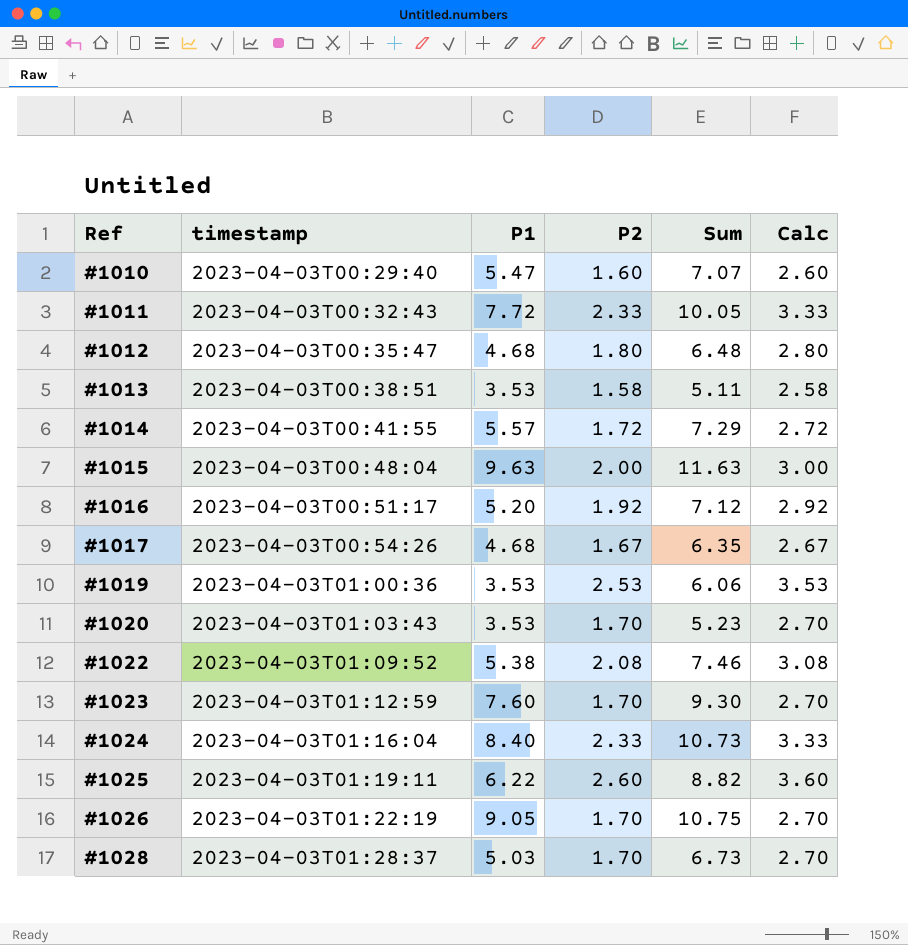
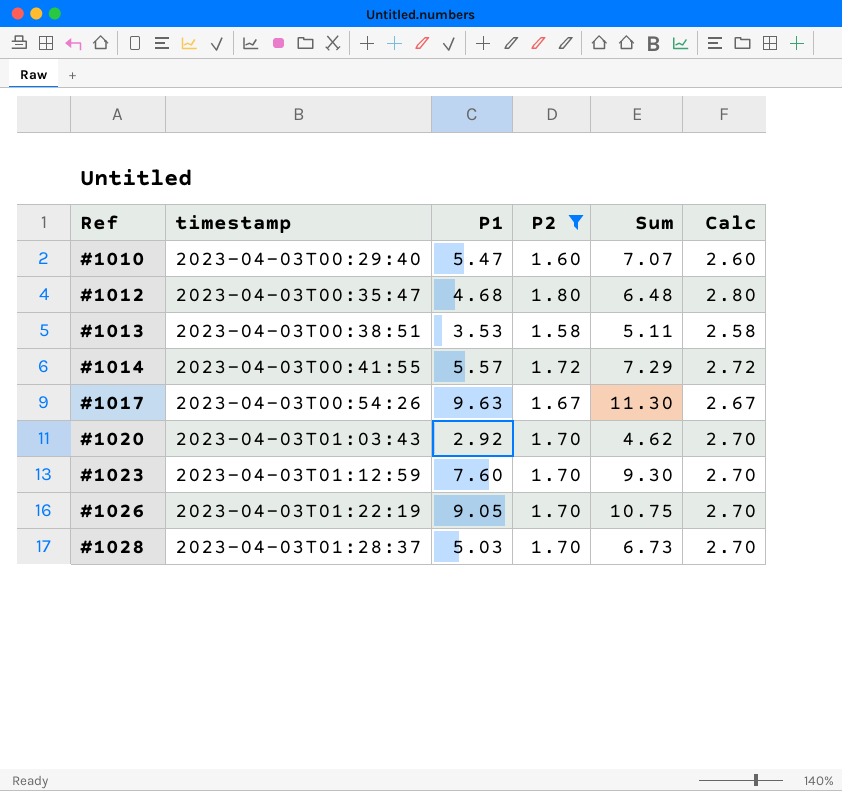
filter: none -> P2 <= 1.80
#1017 | P1: 4.68 -> 9.63
#1017 | Sum: 6.35 -> 11.30
#1020 | P1: 3.53 -> 2.92
#1020 | Sum: 5.23 -> 4.62

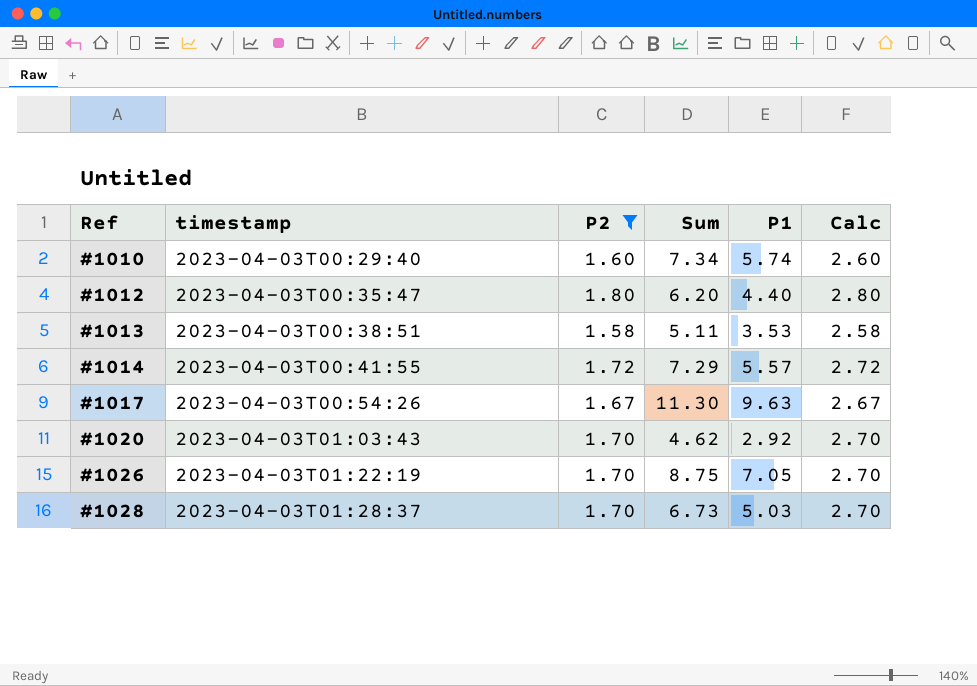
column P1 | position: 3 -> 5
row #1023: 2023-04-03T01:12:59 | 7.60 | 1.70 | 9.30 | 2.70 -> none
#1010 | Sum: 7.07 -> 7.34
#1010 | P1: 5.47 -> 5.74
#1012 | Sum: 6.48 -> 6.20
#1012 | P1: 4.68 -> 4.40
#1026 | Sum: 10.75 -> 8.75
#1026 | P1: 9.05 -> 7.05

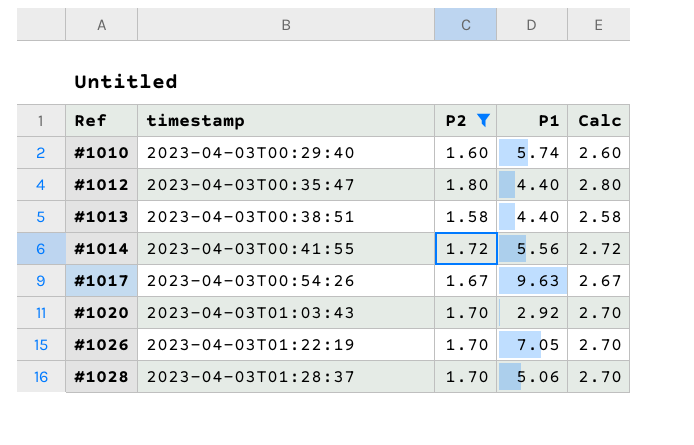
column Sum | formula: [P2] + [P1] -> none
#1013 | P1: 3.53 -> 4.40
#1014 | P1: 5.57 -> 5.56
#1028 | P1: 5.03 -> 5.06

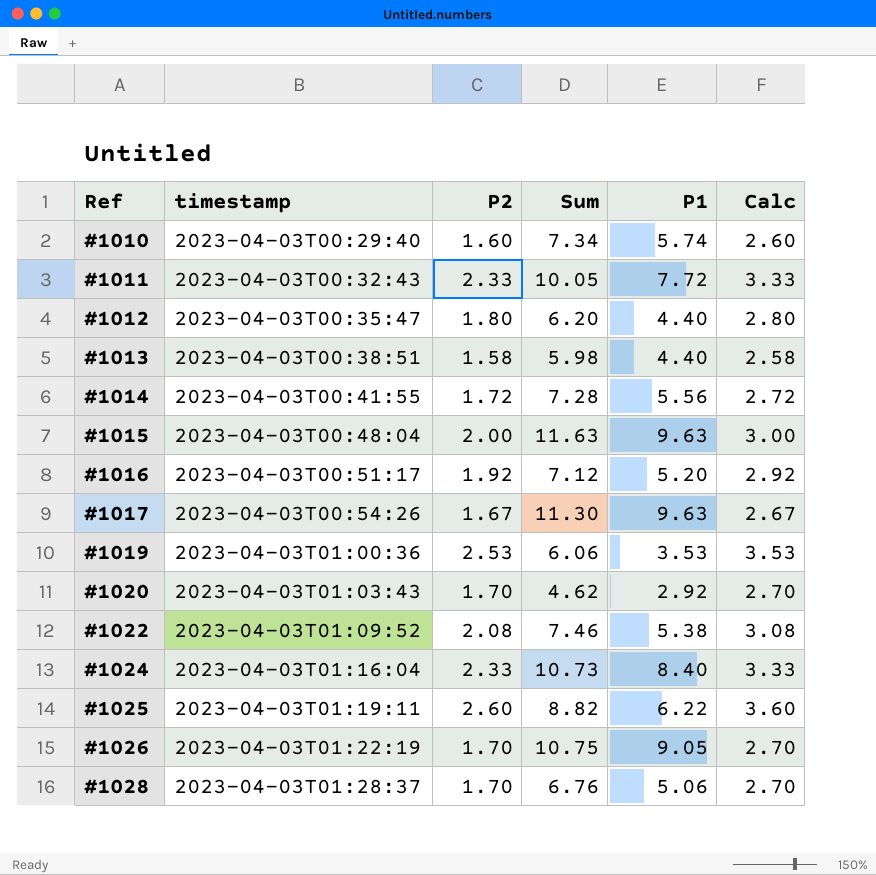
filter: P2 <= 1.80 -> none
column Sum | formula: none -> [P2] + [P1]
#1026 | P1: 7.05 -> 9.05

